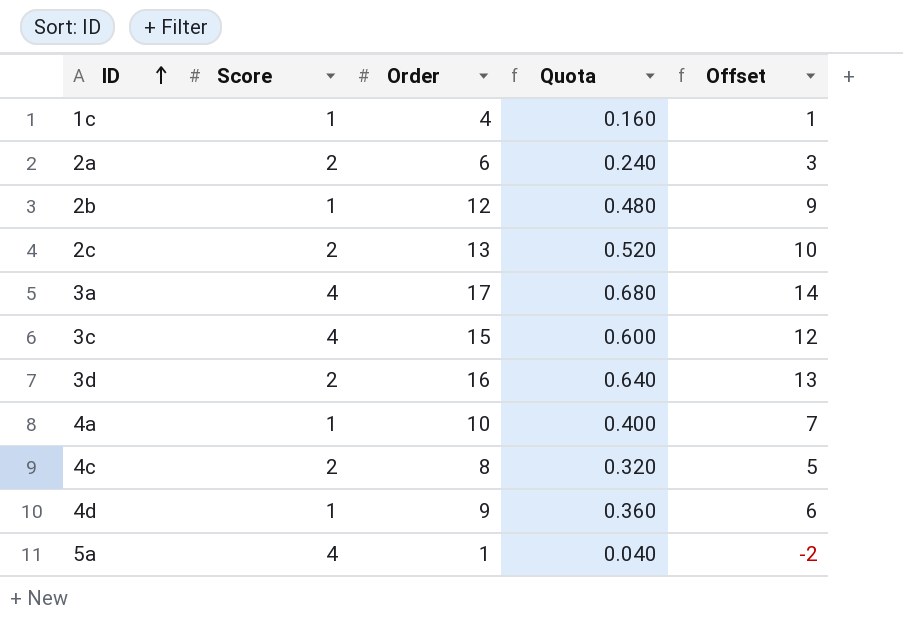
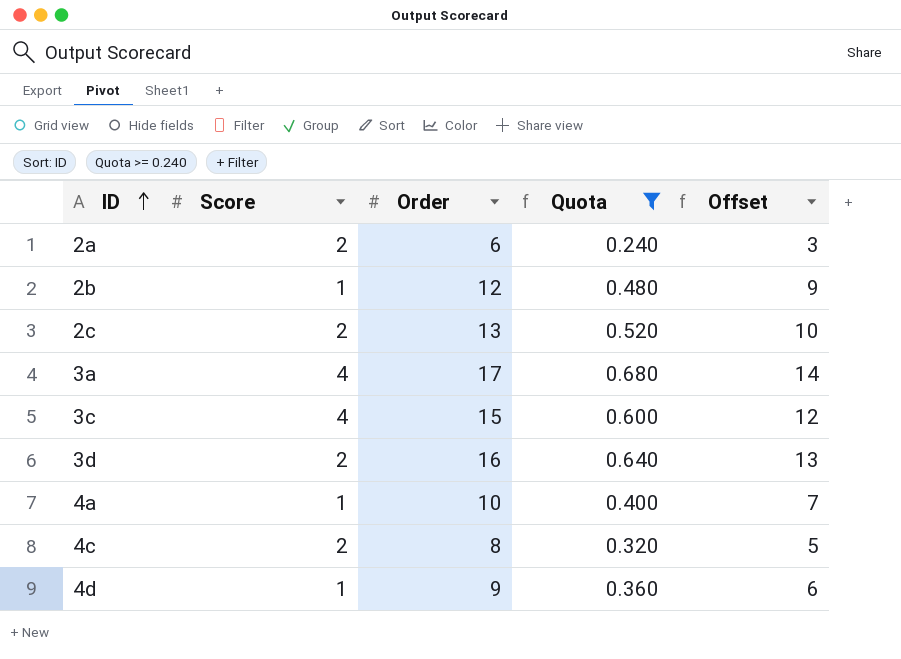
filter: none -> Quota >= 0.240

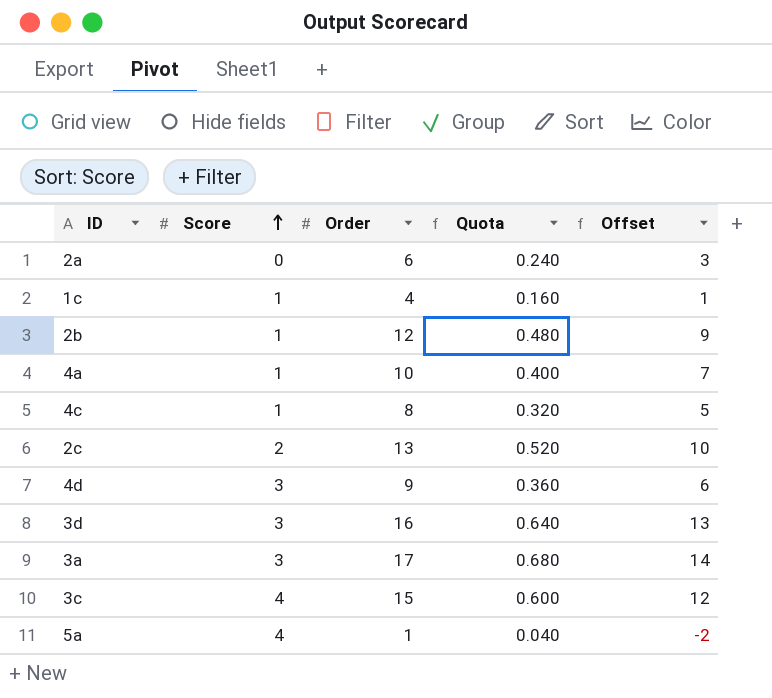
filter: Quota >= 0.240 -> none
row order: ID ascending -> Score ascending
2a | Score: 2 -> 0
4c | Score: 2 -> 1
4d | Score: 1 -> 3
3d | Score: 2 -> 3
3a | Score: 4 -> 3

